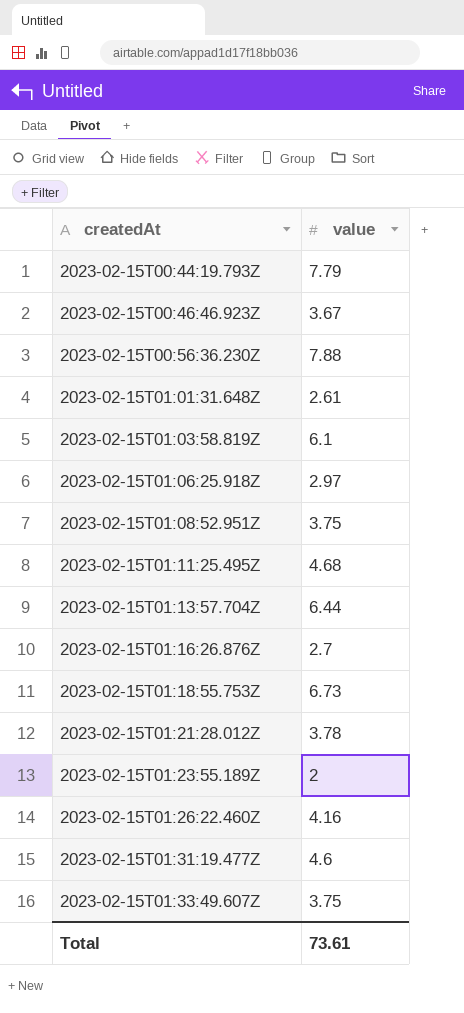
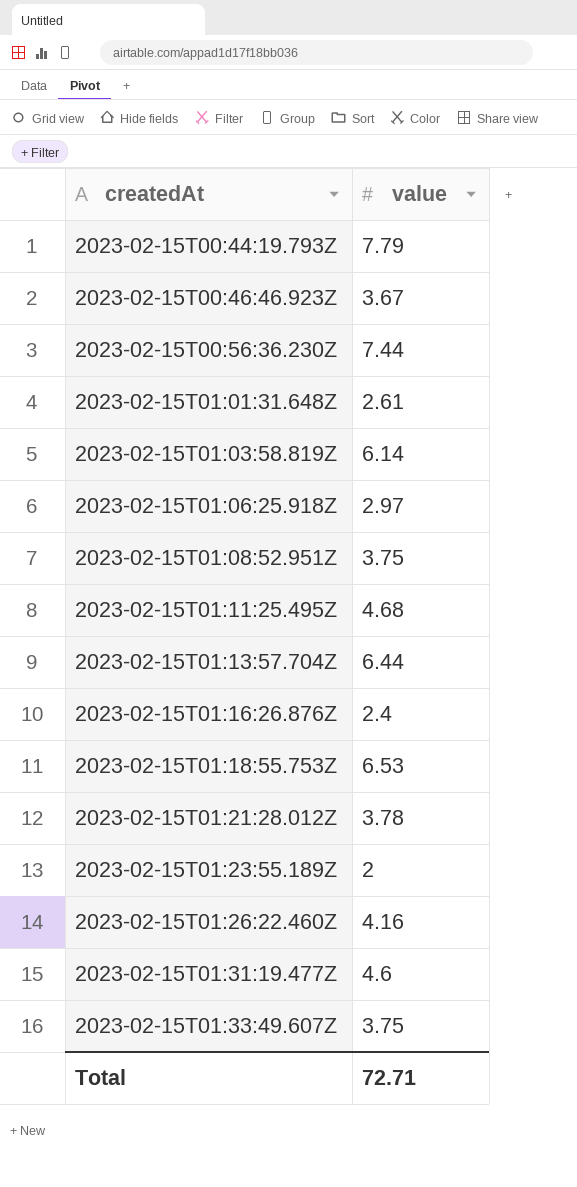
2023-02-15T00:56:36.230Z | value: 7.88 -> 7.44
2023-02-15T01:03:58.819Z | value: 6.1 -> 6.14
2023-02-15T01:16:26.876Z | value: 2.7 -> 2.4
2023-02-15T01:18:55.753Z | value: 6.73 -> 6.53
Total | value: 73.61 -> 72.71

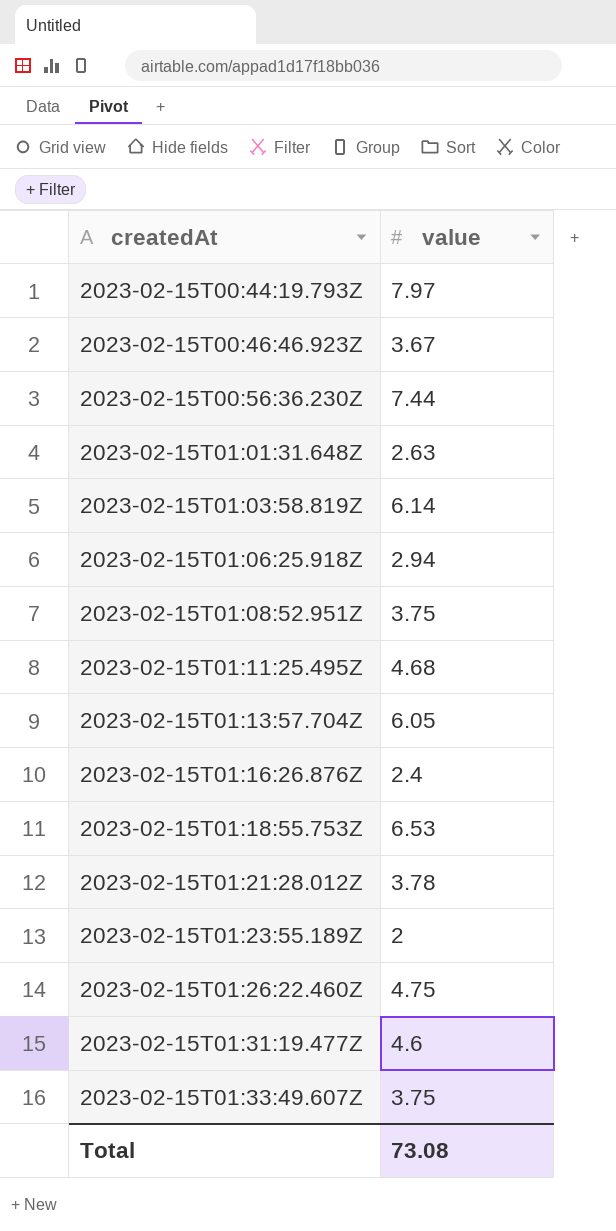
2023-02-15T00:44:19.793Z | value: 7.79 -> 7.97
2023-02-15T01:01:31.648Z | value: 2.61 -> 2.63
2023-02-15T01:06:25.918Z | value: 2.97 -> 2.94
2023-02-15T01:13:57.704Z | value: 6.44 -> 6.05
2023-02-15T01:26:22.460Z | value: 4.16 -> 4.75
Total | value: 72.71 -> 73.08

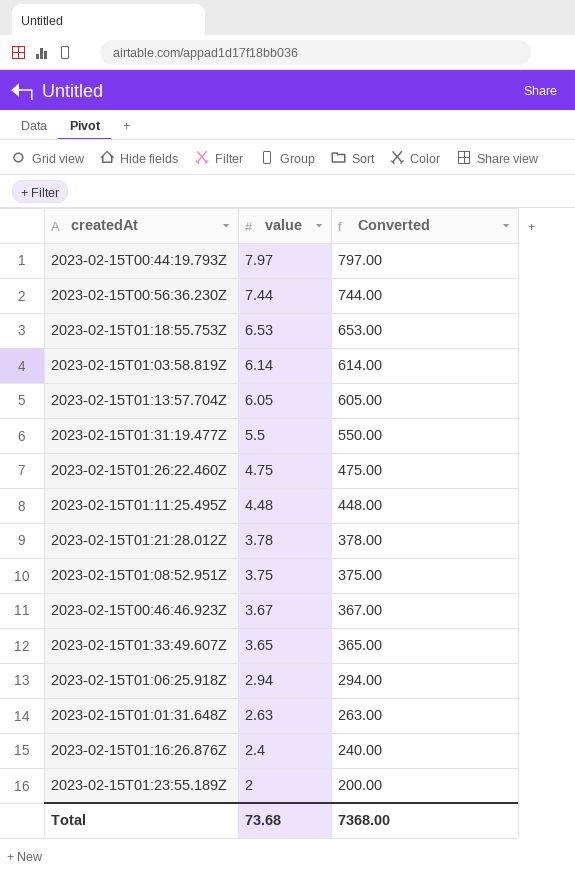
row order: createdAt ascending -> value descending
column Converted | formula: none -> [value] * 100
2023-02-15T01:31:19.477Z | value: 4.6 -> 5.5
2023-02-15T01:11:25.495Z | value: 4.68 -> 4.48
2023-02-15T01:33:49.607Z | value: 3.75 -> 3.65
Total | value: 73.08 -> 73.68

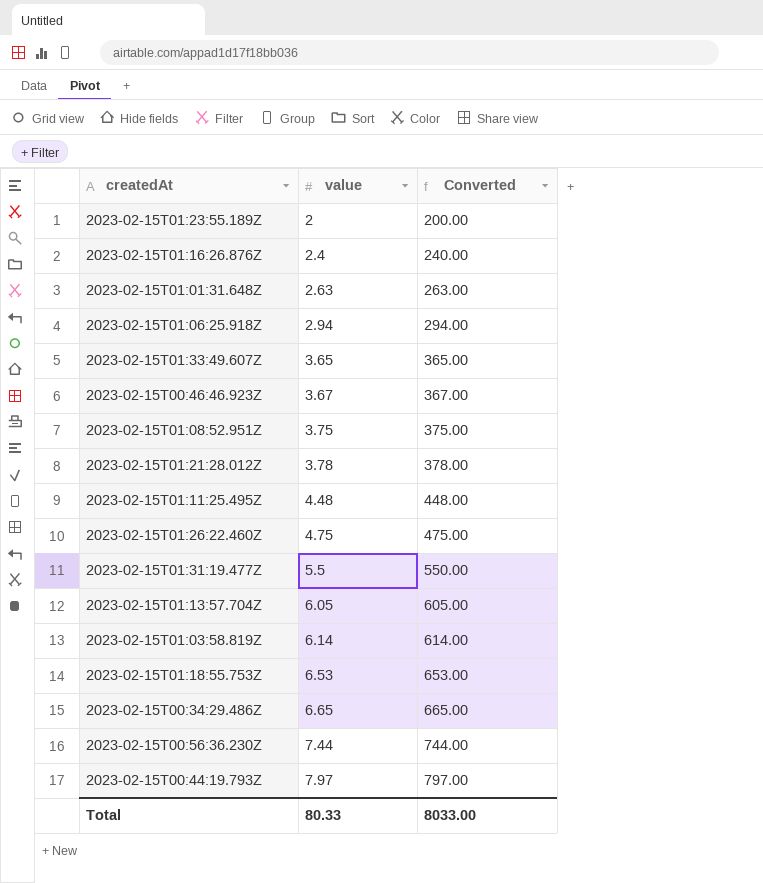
row order: value descending -> value ascending
row 2023-02-15T00:34:29.486Z: none -> 6.65 | 665.00
Total | value: 73.68 -> 80.33
Total | Converted: 7368.00 -> 8033.00

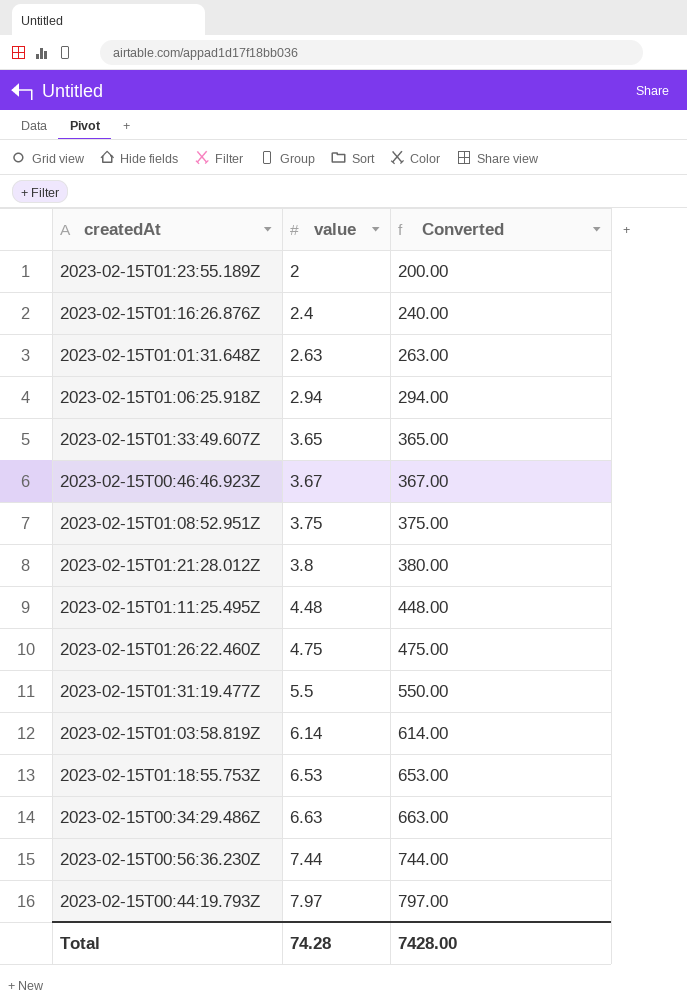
row 2023-02-15T01:13:57.704Z: 6.05 | 605.00 -> none
2023-02-15T01:21:28.012Z | value: 3.78 -> 3.8
2023-02-15T01:21:28.012Z | Converted: 378.00 -> 380.00
2023-02-15T00:34:29.486Z | value: 6.65 -> 6.63
2023-02-15T00:34:29.486Z | Converted: 665.00 -> 663.00
Total | value: 80.33 -> 74.28
Total | Converted: 8033.00 -> 7428.00

